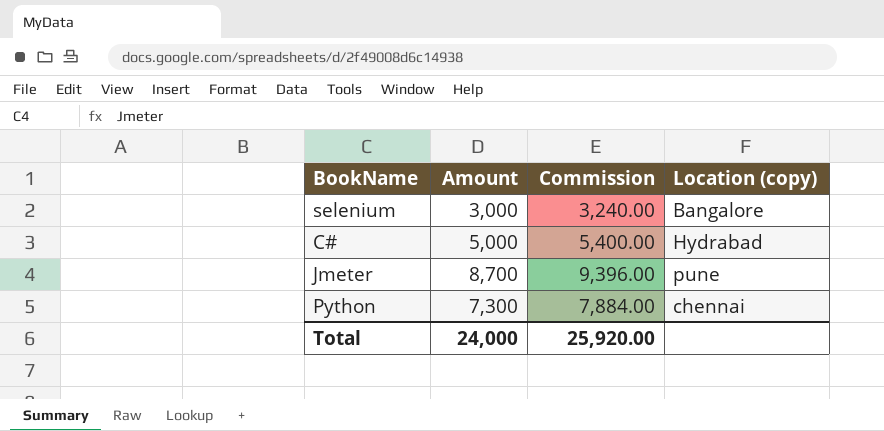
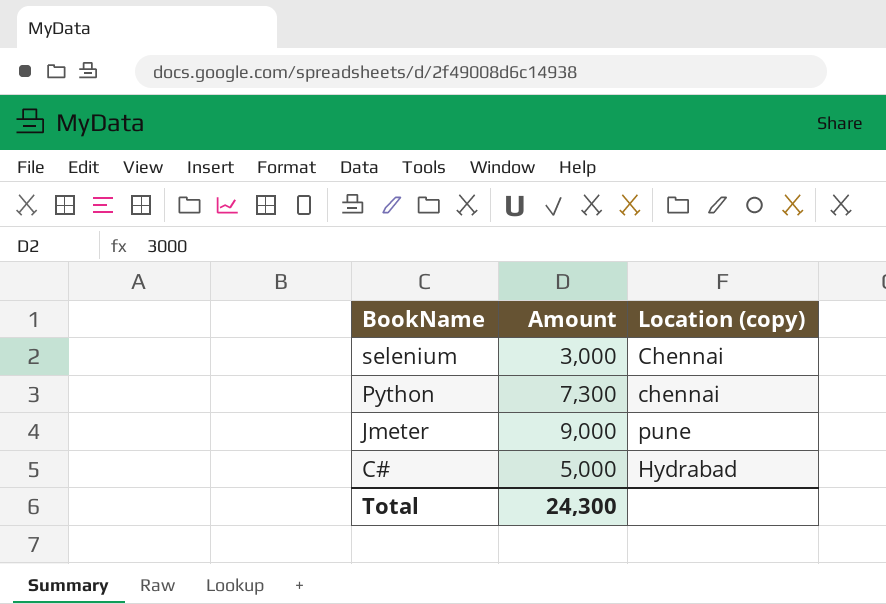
row order: none -> BookName descending
column Commission | formula: [Amount] * 1.08 -> none
selenium | Location (copy): Bangalore -> Chennai
Jmeter | Amount: 8,700 -> 9,000
Total | Amount: 24,000 -> 24,300

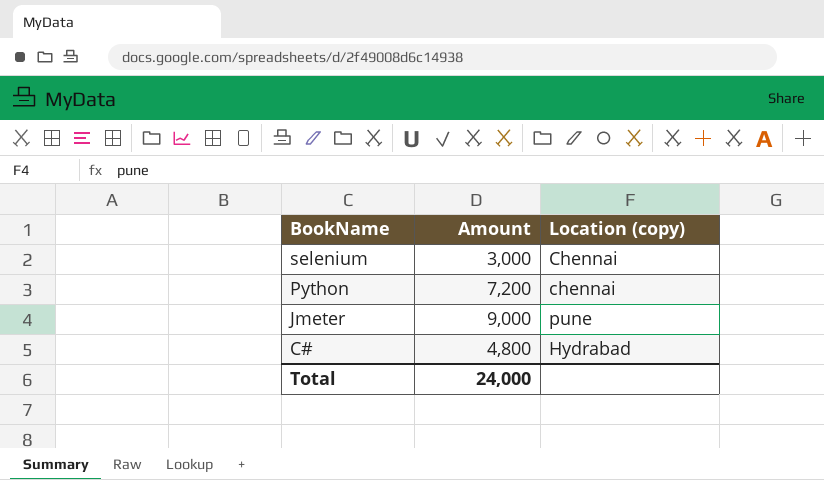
Python | Amount: 7,300 -> 7,200
C# | Amount: 5,000 -> 4,800
Total | Amount: 24,300 -> 24,000

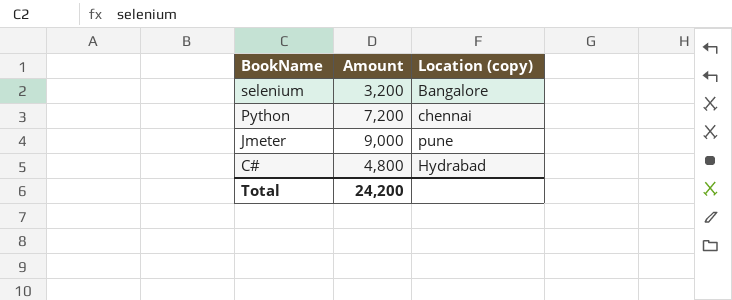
selenium | Amount: 3,000 -> 3,200
selenium | Location (copy): Chennai -> Bangalore
Total | Amount: 24,000 -> 24,200

